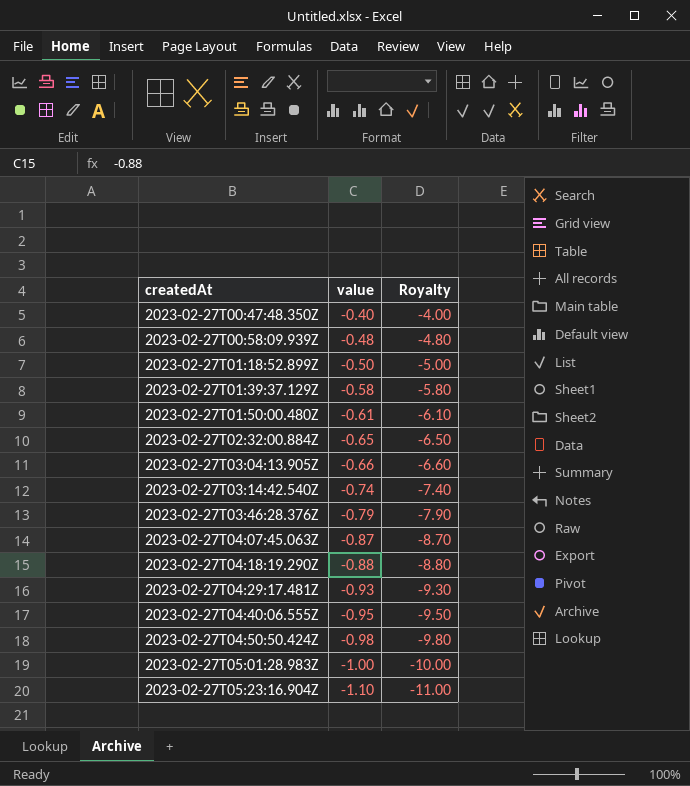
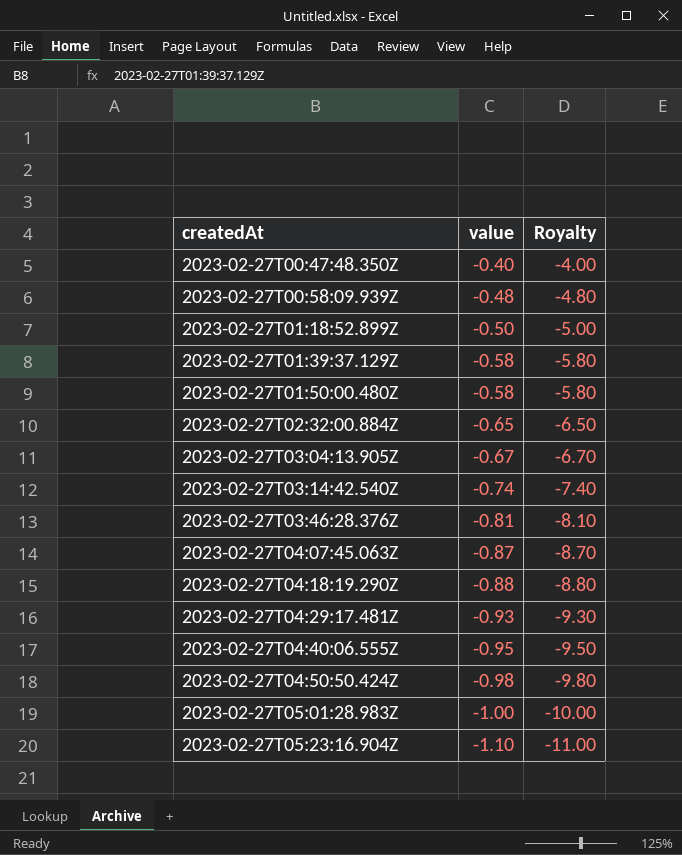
2023-02-27T01:50:00.480Z | value: -0.61 -> -0.58
2023-02-27T01:50:00.480Z | Royalty: -6.10 -> -5.80
2023-02-27T03:04:13.905Z | value: -0.66 -> -0.67
2023-02-27T03:04:13.905Z | Royalty: -6.60 -> -6.70
2023-02-27T03:46:28.376Z | value: -0.79 -> -0.81
2023-02-27T03:46:28.376Z | Royalty: -7.90 -> -8.10

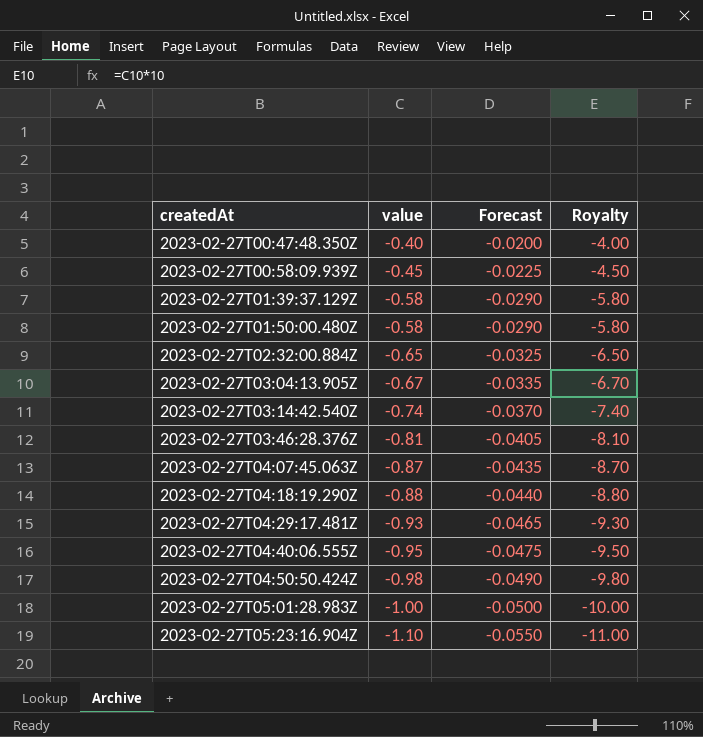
column Forecast | formula: none -> [value] * 0.05
row 2023-02-27T01:18:52.899Z: -0.50 | -5.00 -> none
2023-02-27T00:58:09.939Z | value: -0.48 -> -0.45
2023-02-27T00:58:09.939Z | Royalty: -4.80 -> -4.50

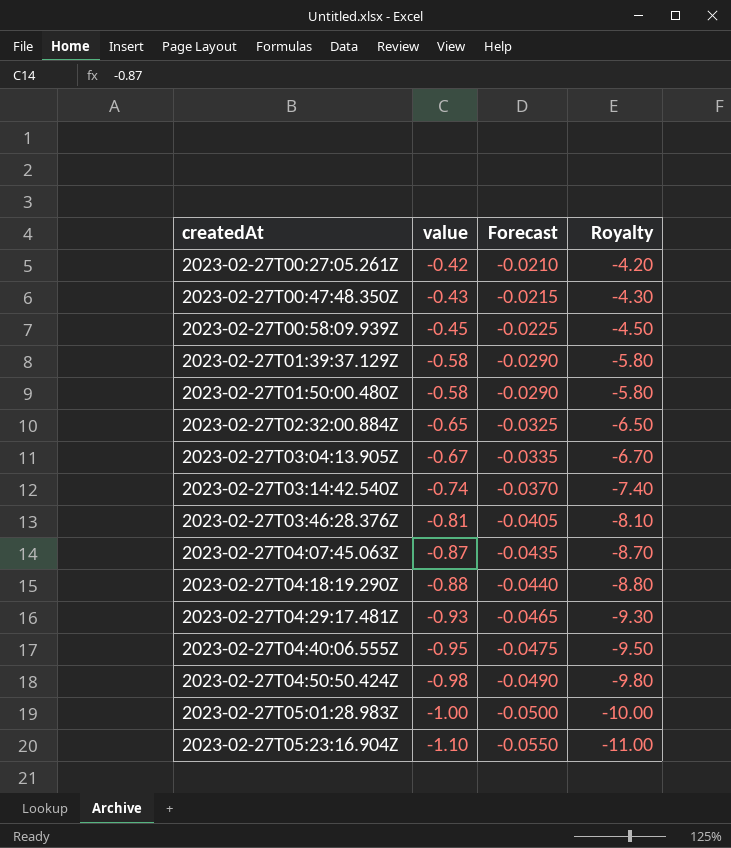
row 2023-02-27T00:27:05.261Z: none -> -0.42 | -0.0210 | -4.20
2023-02-27T00:47:48.350Z | value: -0.40 -> -0.43
2023-02-27T00:47:48.350Z | Forecast: -0.0200 -> -0.0215
2023-02-27T00:47:48.350Z | Royalty: -4.00 -> -4.30

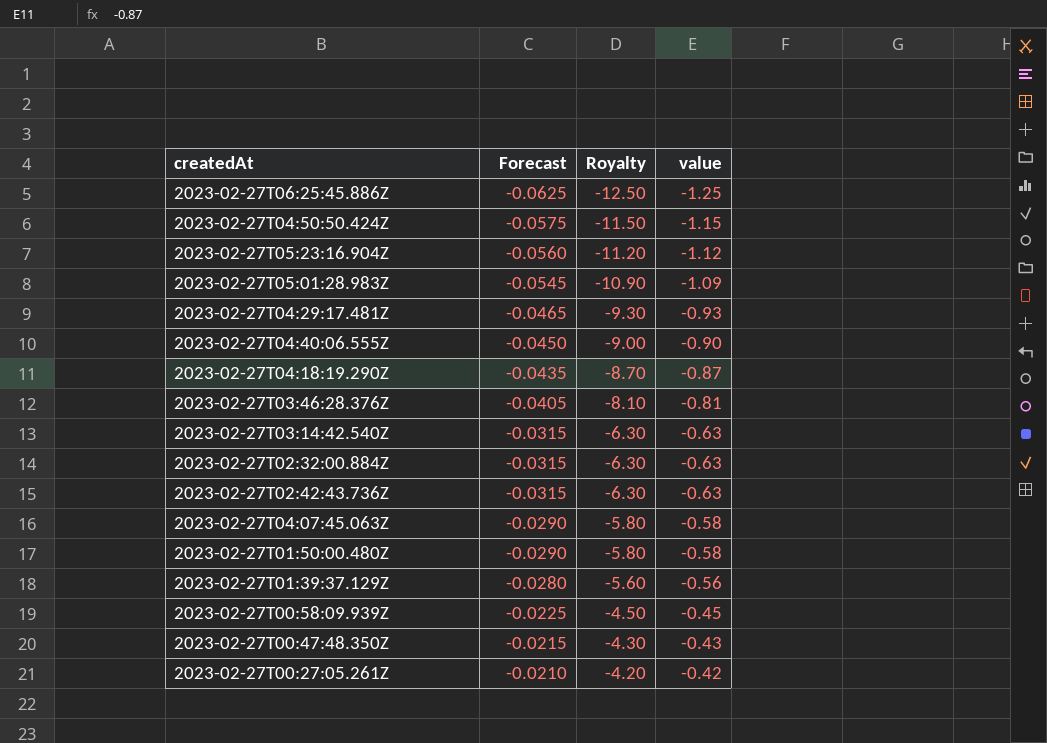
row order: createdAt ascending -> Forecast ascending
column value | position: 2 -> 4
row 2023-02-27T03:04:13.905Z: -0.67 | -0.0335 | -6.70 -> none
row 2023-02-27T06:25:45.886Z: none -> -0.0625 | -12.50 | -1.25
2023-02-27T04:50:50.424Z | Forecast: -0.0490 -> -0.0575
2023-02-27T04:50:50.424Z | Royalty: -9.80 -> -11.50
2023-02-27T04:50:50.424Z | value: -0.98 -> -1.15
2023-02-27T05:23:16.904Z | Forecast: -0.0550 -> -0.0560
2023-02-27T05:23:16.904Z | Royalty: -11.00 -> -11.20
2023-02-27T05:23:16.904Z | value: -1.10 -> -1.12
2023-02-27T05:01:28.983Z | Forecast: -0.0500 -> -0.0545
2023-02-27T05:01:28.983Z | Royalty: -10.00 -> -10.90
2023-02-27T05:01:28.983Z | value: -1.00 -> -1.09
2023-02-27T04:40:06.555Z | Forecast: -0.0475 -> -0.0450
2023-02-27T04:40:06.555Z | Royalty: -9.50 -> -9.00
2023-02-27T04:40:06.555Z | value: -0.95 -> -0.90
2023-02-27T04:18:19.290Z | Forecast: -0.0440 -> -0.0435
2023-02-27T04:18:19.290Z | Royalty: -8.80 -> -8.70
2023-02-27T04:18:19.290Z | value: -0.88 -> -0.87
2023-02-27T03:14:42.540Z | Forecast: -0.0370 -> -0.0315
2023-02-27T03:14:42.540Z | Royalty: -7.40 -> -6.30
2023-02-27T03:14:42.540Z | value: -0.74 -> -0.63
2023-02-27T02:32:00.884Z | Forecast: -0.0325 -> -0.0315
2023-02-27T02:32:00.884Z | Royalty: -6.50 -> -6.30
2023-02-27T02:32:00.884Z | value: -0.65 -> -0.63
row 2023-02-27T02:42:43.736Z: none -> -0.0315 | -6.30 | -0.63
2023-02-27T04:07:45.063Z | Forecast: -0.0435 -> -0.0290
2023-02-27T04:07:45.063Z | Royalty: -8.70 -> -5.80
2023-02-27T04:07:45.063Z | value: -0.87 -> -0.58
2023-02-27T01:39:37.129Z | Forecast: -0.0290 -> -0.0280
2023-02-27T01:39:37.129Z | Royalty: -5.80 -> -5.60
2023-02-27T01:39:37.129Z | value: -0.58 -> -0.56

